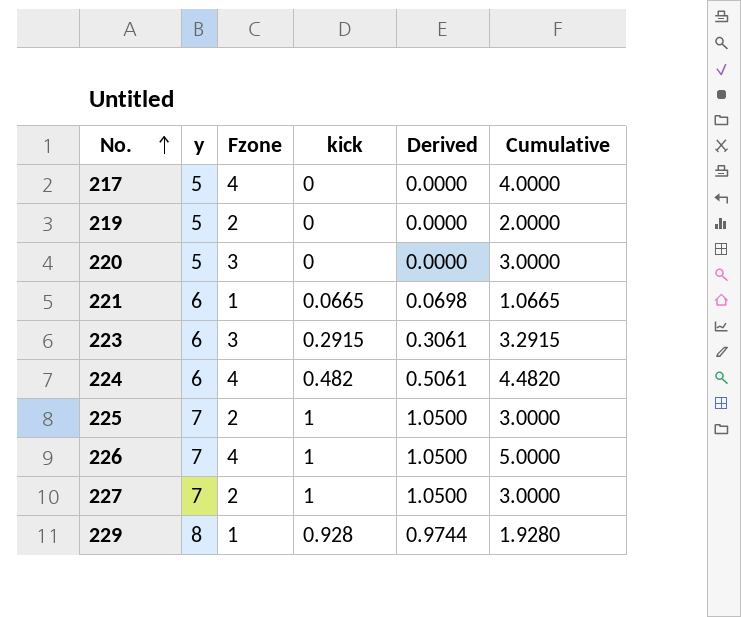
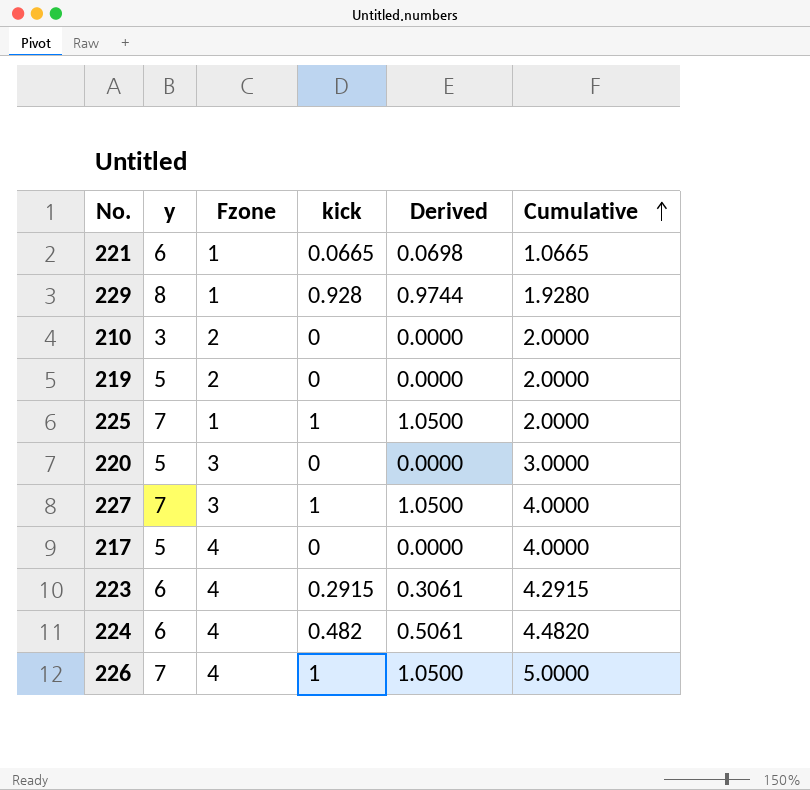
row order: No. ascending -> Cumulative ascending
row 210: none -> 3 | 2 | 0 | 0.0000 | 2.0000
225 | Fzone: 2 -> 1
225 | Cumulative: 3.0000 -> 2.0000
227 | Fzone: 2 -> 3
227 | Cumulative: 3.0000 -> 4.0000
223 | Fzone: 3 -> 4
223 | Cumulative: 3.2915 -> 4.2915

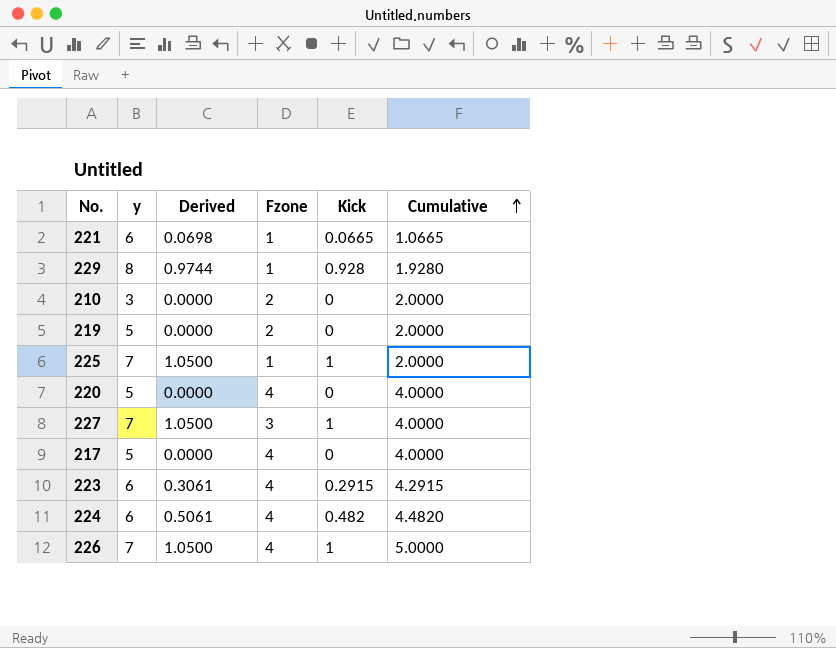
column Derived | position: 5 -> 3
column name: kick -> Kick
220 | Fzone: 3 -> 4
220 | Cumulative: 3.0000 -> 4.0000

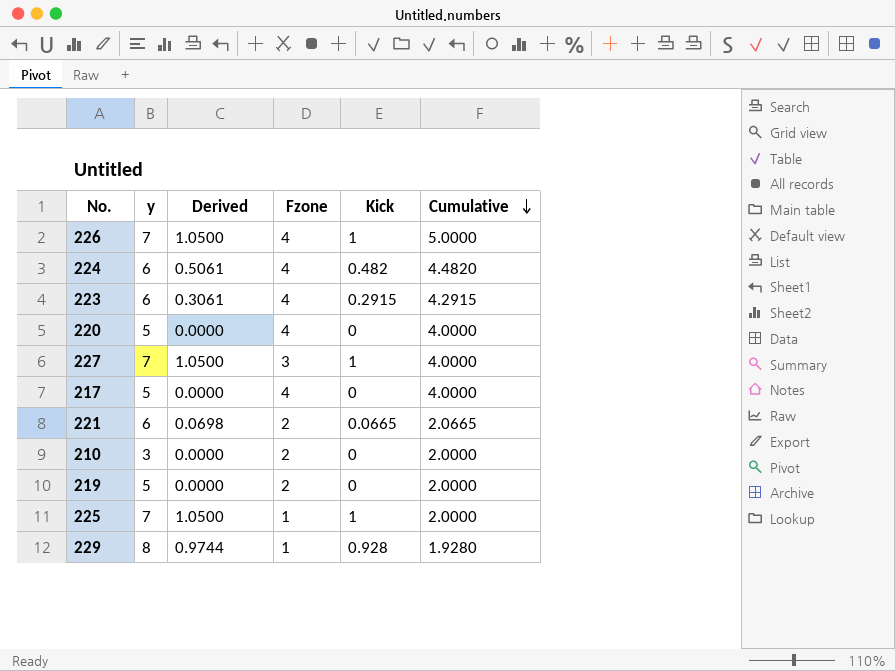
row order: Cumulative ascending -> Cumulative descending
221 | Fzone: 1 -> 2
221 | Cumulative: 1.0665 -> 2.0665

